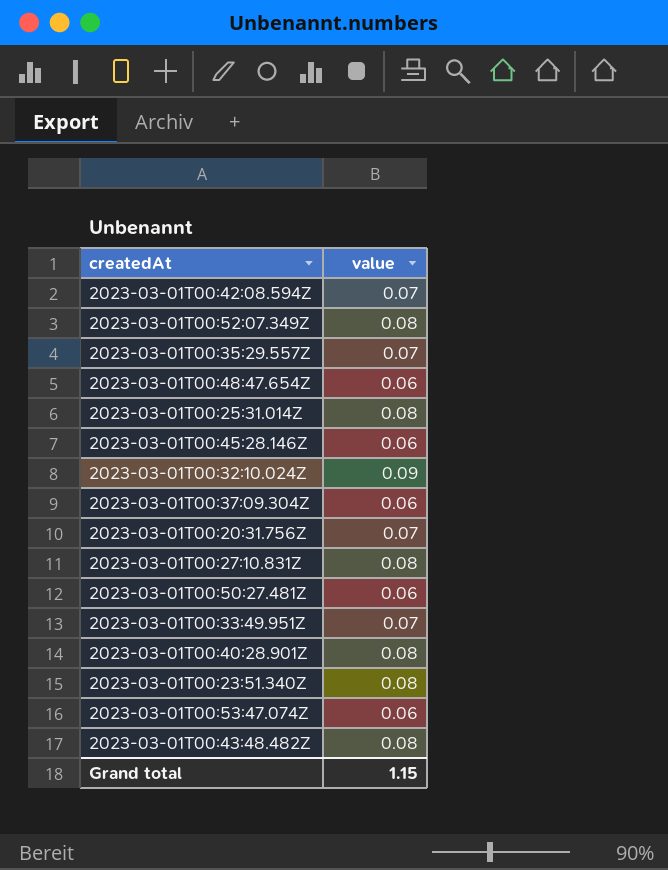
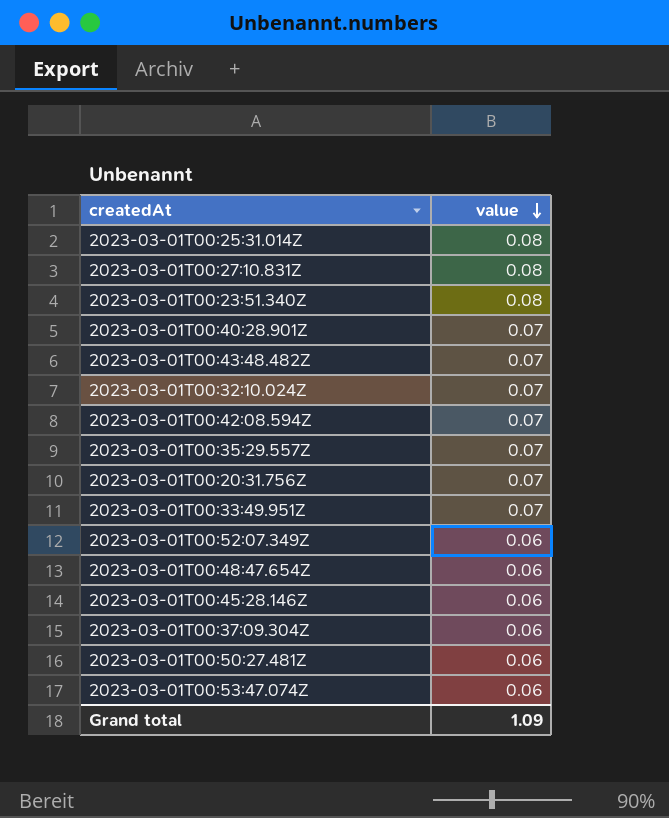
row order: none -> value descending
2023-03-01T00:40:28.901Z | value: 0.08 -> 0.07
2023-03-01T00:43:48.482Z | value: 0.08 -> 0.07
2023-03-01T00:32:10.024Z | value: 0.09 -> 0.07
2023-03-01T00:52:07.349Z | value: 0.08 -> 0.06
Grand total | value: 1.15 -> 1.09

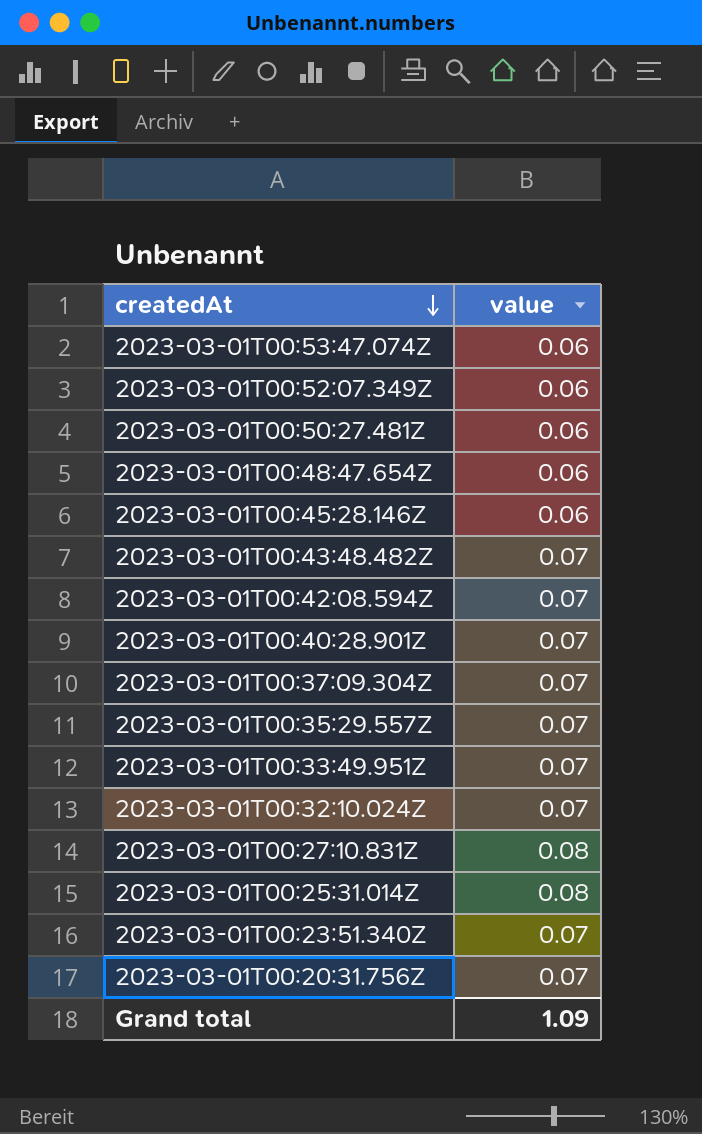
row order: value descending -> createdAt descending
2023-03-01T00:37:09.304Z | value: 0.06 -> 0.07
2023-03-01T00:23:51.340Z | value: 0.08 -> 0.07

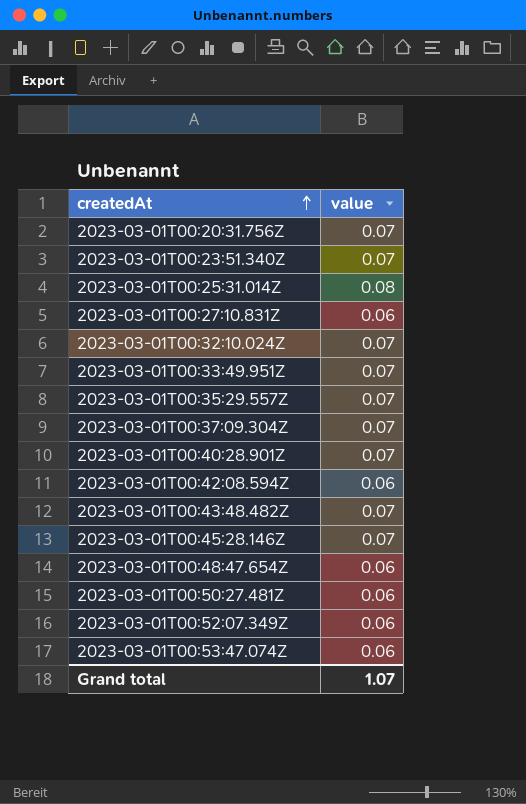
row order: createdAt descending -> createdAt ascending
2023-03-01T00:27:10.831Z | value: 0.08 -> 0.06
2023-03-01T00:42:08.594Z | value: 0.07 -> 0.06
2023-03-01T00:45:28.146Z | value: 0.06 -> 0.07
Grand total | value: 1.09 -> 1.07

